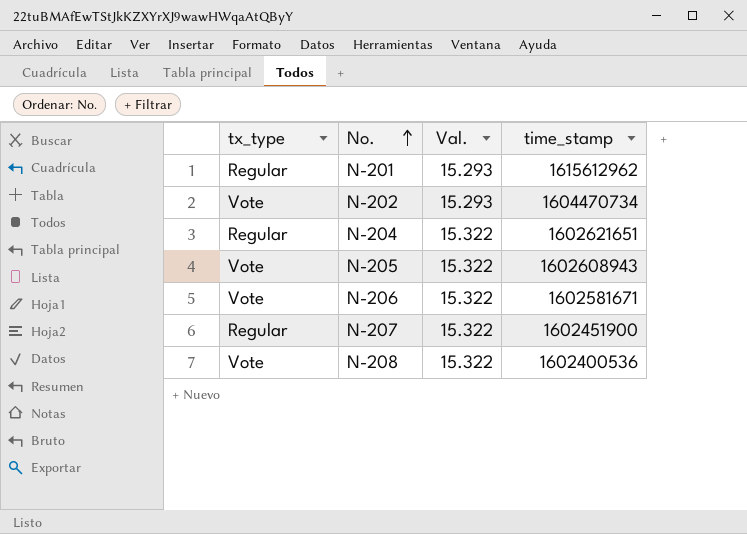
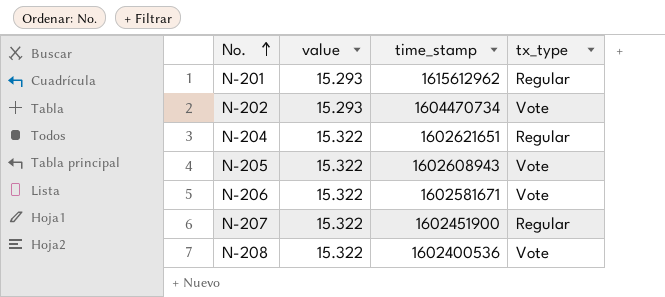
column name: Val. -> value
column tx_type | position: 1 -> 4

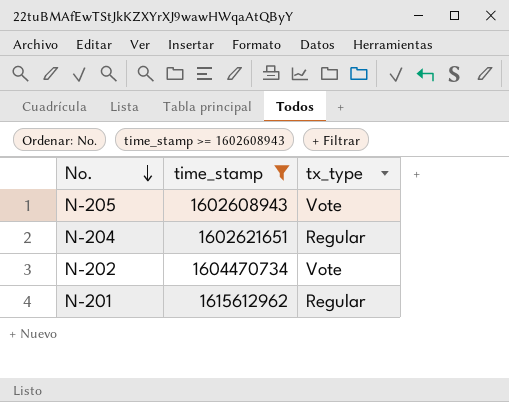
filter: none -> time_stamp >= 1602608943
row order: No. ascending -> No. descending
column value | position: 2 -> none

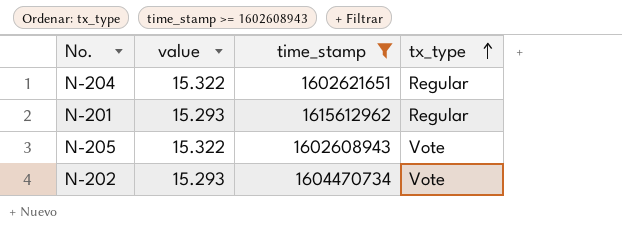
row order: No. descending -> tx_type ascending
column value | position: none -> 2

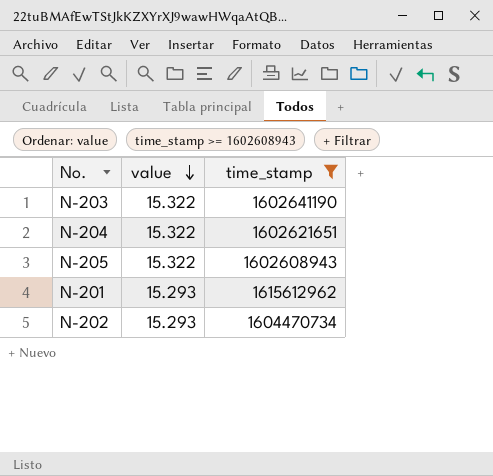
row order: tx_type ascending -> value descending
column tx_type | position: 4 -> none
row N-203: none -> 15.322 | 1602641190

